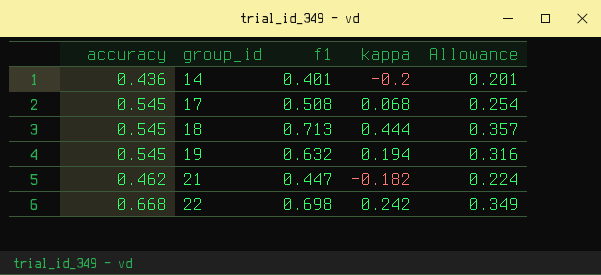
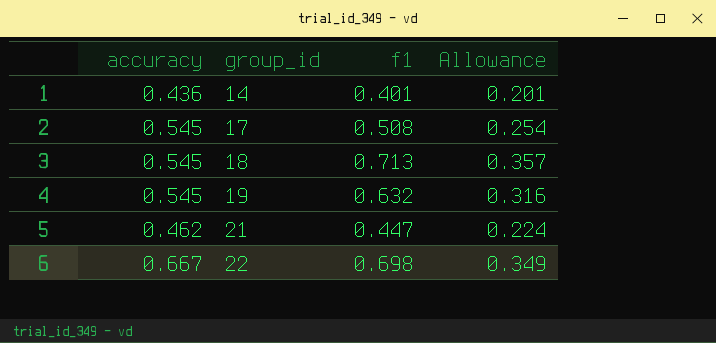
column kappa | position: 4 -> none
22 | accuracy: 0.668 -> 0.667

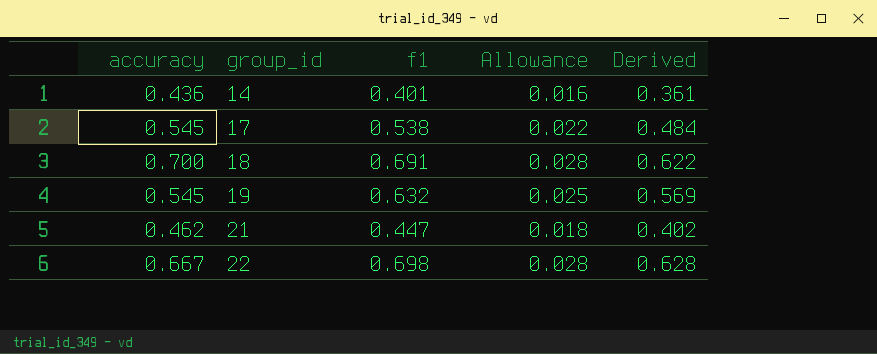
column Allowance | formula: [f1] * 0.5 -> [f1] * 0.04
column Derived | formula: none -> [f1] * 0.9
17 | f1: 0.508 -> 0.538
18 | accuracy: 0.545 -> 0.700
18 | f1: 0.713 -> 0.691

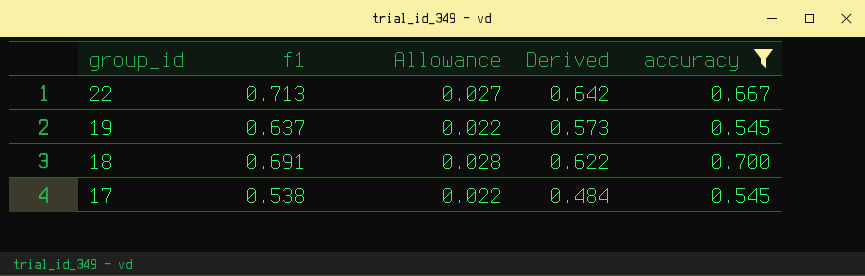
filter: none -> accuracy >= 0.545
row order: group_id ascending -> group_id descending
column Allowance | formula: [f1] * 0.04 -> [accuracy] * 0.04
column accuracy | position: 1 -> 5
22 | f1: 0.698 -> 0.713
22 | Derived: 0.628 -> 0.642
19 | f1: 0.632 -> 0.637
19 | Derived: 0.569 -> 0.573

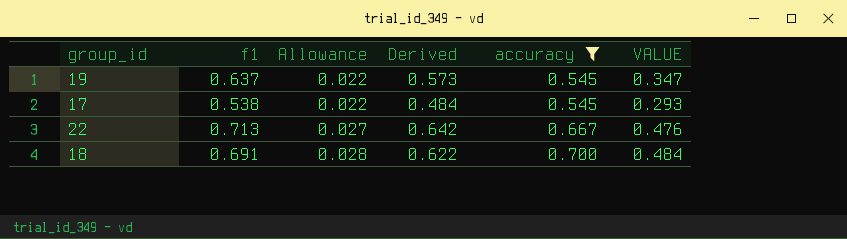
row order: group_id descending -> Allowance ascending
column VALUE | formula: none -> [f1] * [accuracy]

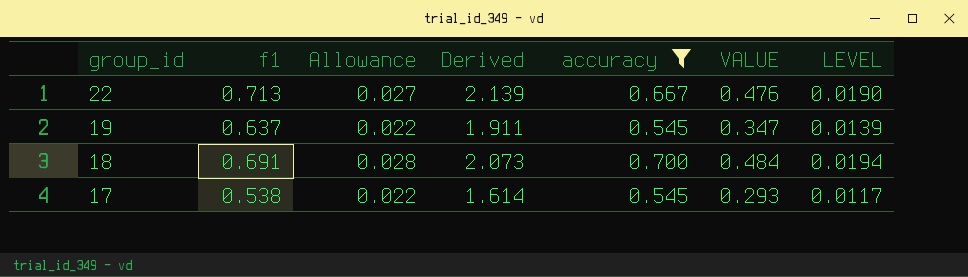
row order: Allowance ascending -> group_id descending
column Derived | formula: [f1] * 0.9 -> [f1] * 3
column LEVEL | formula: none -> [VALUE] * 0.04

